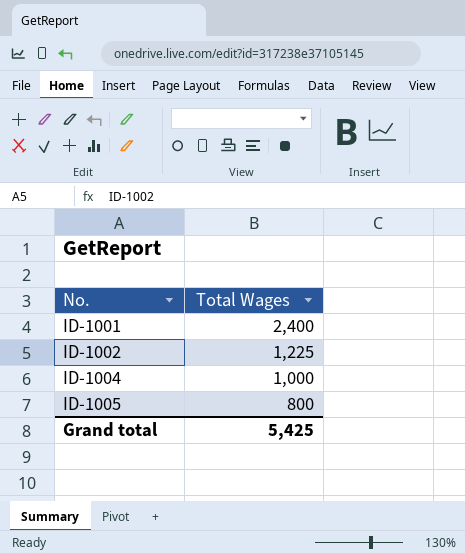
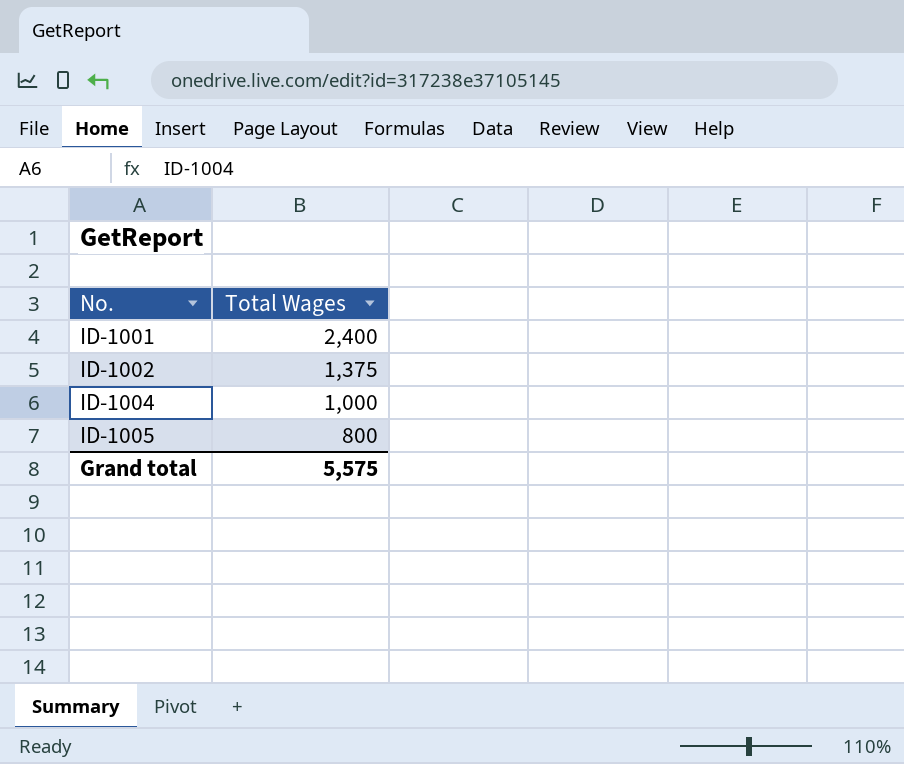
ID-1002 | Total Wages: 1,225 -> 1,375
Grand total | Total Wages: 5,425 -> 5,575

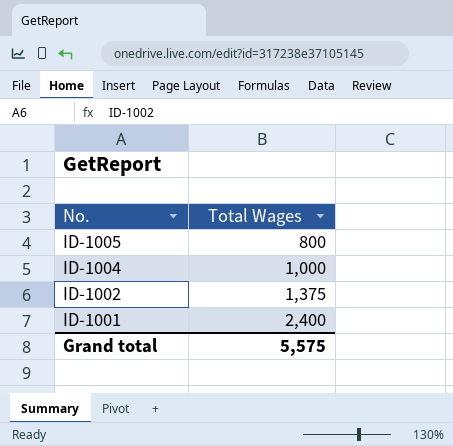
row order: No. ascending -> No. descending

